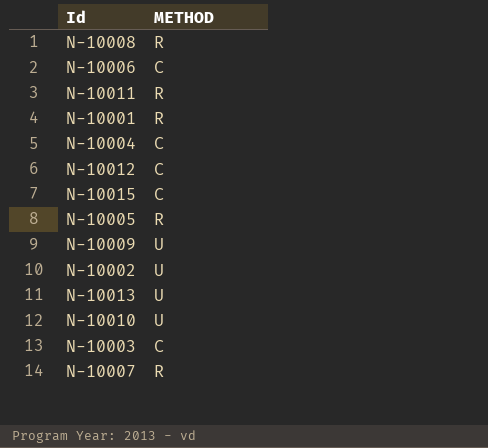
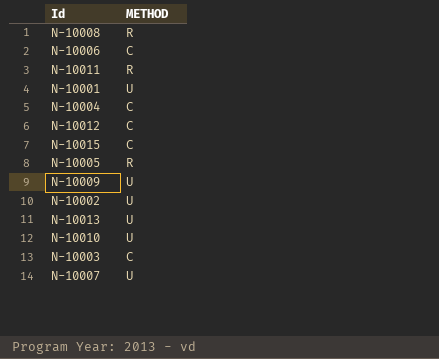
N-10001 | METHOD: R -> U
N-10007 | METHOD: R -> U

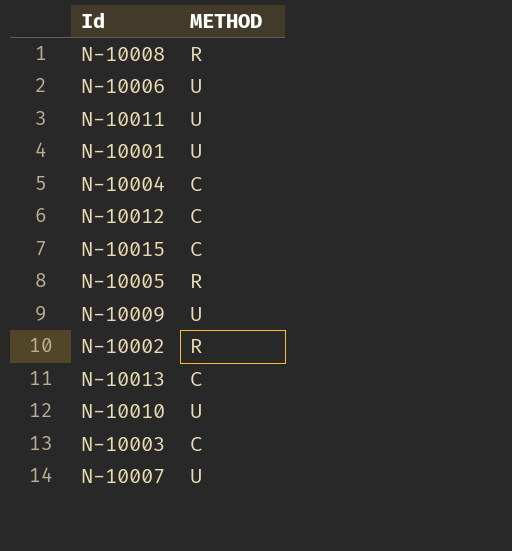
N-10006 | METHOD: C -> U
N-10011 | METHOD: R -> U
N-10002 | METHOD: U -> R
N-10013 | METHOD: U -> C

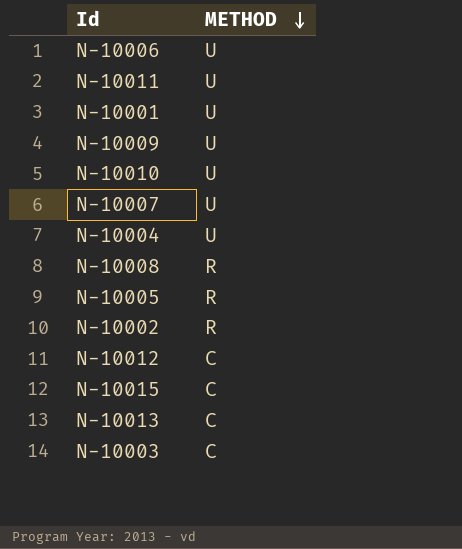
row order: none -> METHOD descending
N-10004 | METHOD: C -> U

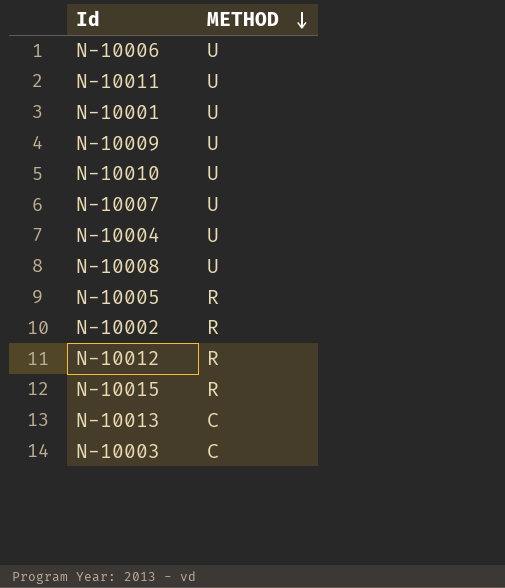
N-10008 | METHOD: R -> U
N-10012 | METHOD: C -> R
N-10015 | METHOD: C -> R

